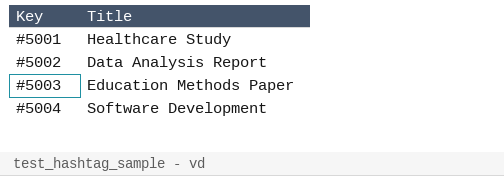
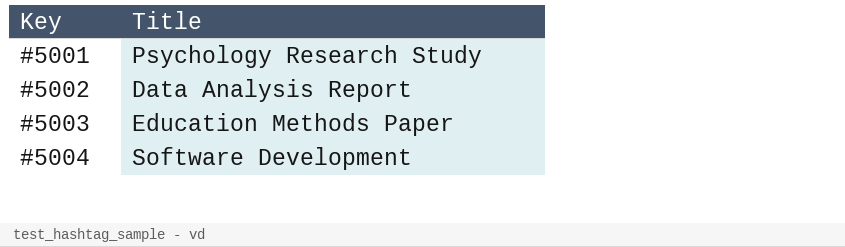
#5001 | Title: Healthcare Study -> Psychology Research Study

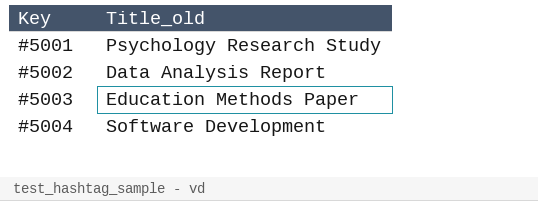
column name: Title -> Title_old

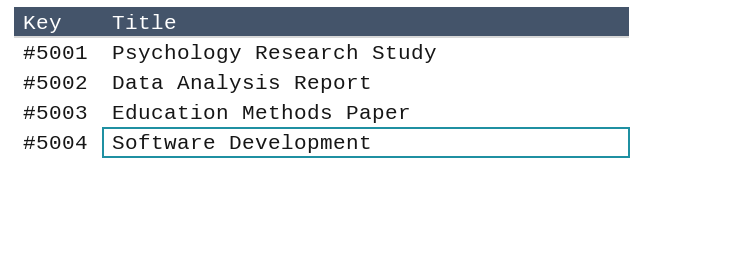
column name: Title_old -> Title

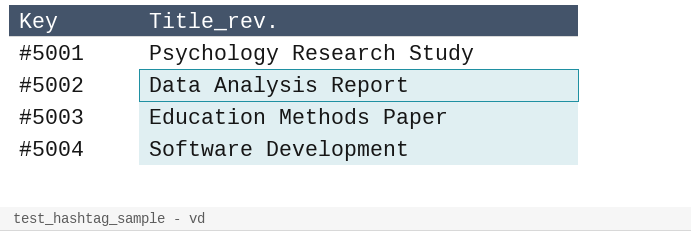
column name: Title -> Title_rev.

